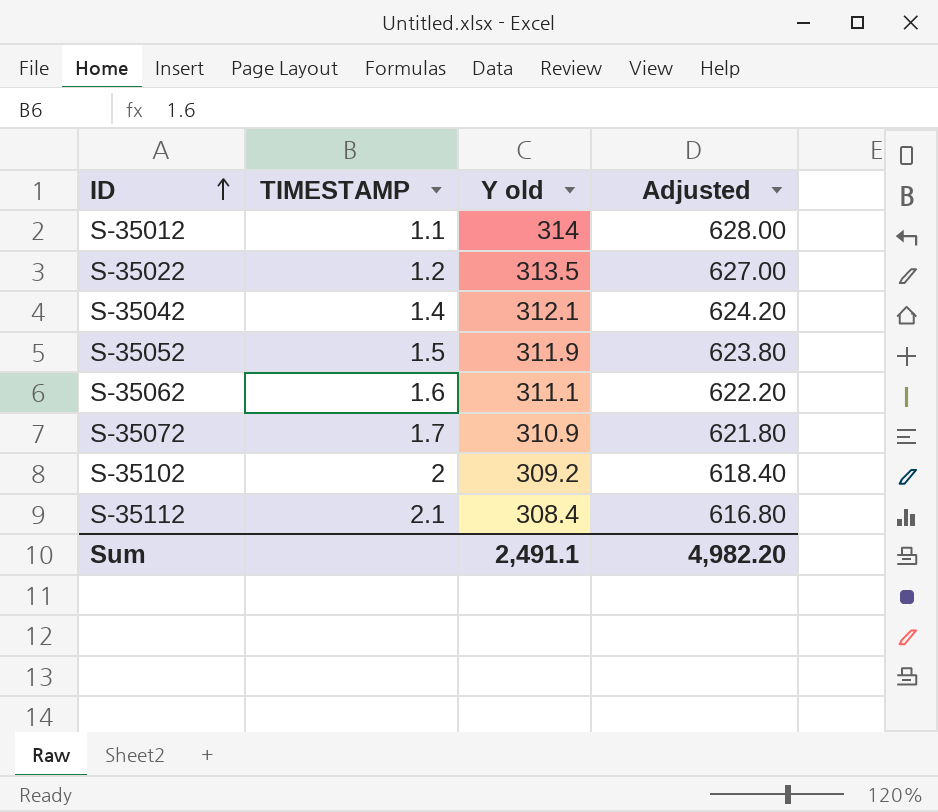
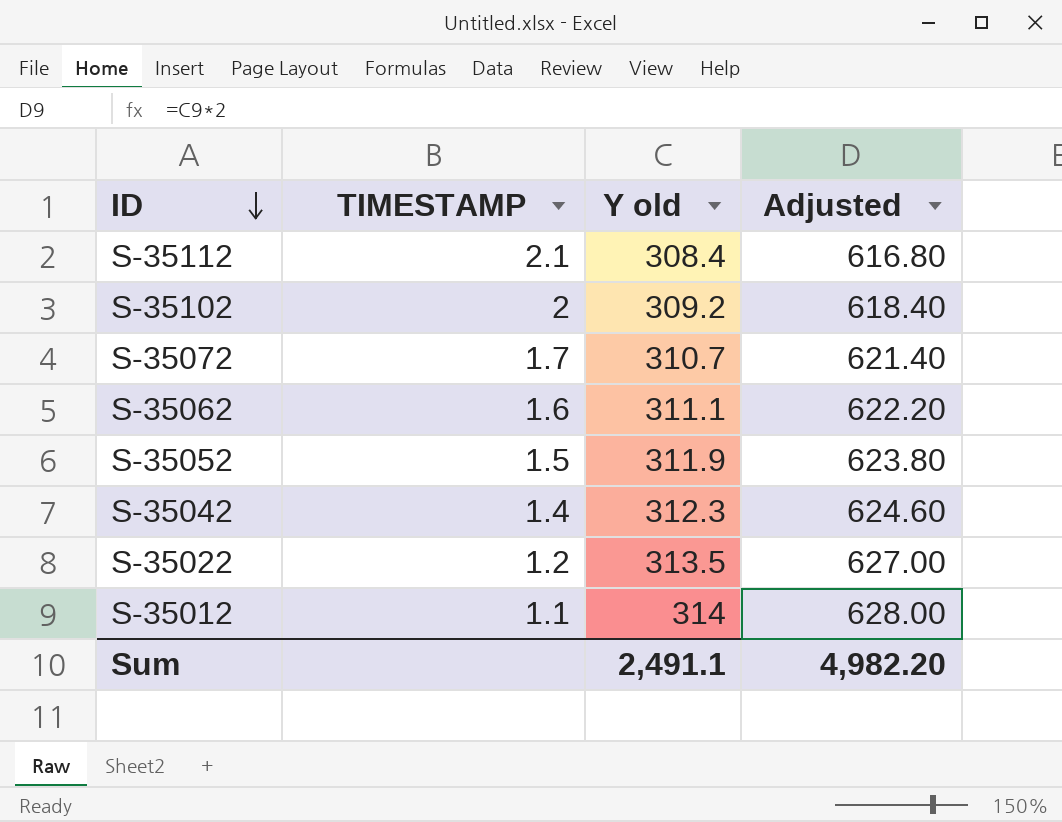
row order: ID ascending -> ID descending
S-35072 | Y old: 310.9 -> 310.7
S-35072 | Adjusted: 621.80 -> 621.40
S-35042 | Y old: 312.1 -> 312.3
S-35042 | Adjusted: 624.20 -> 624.60

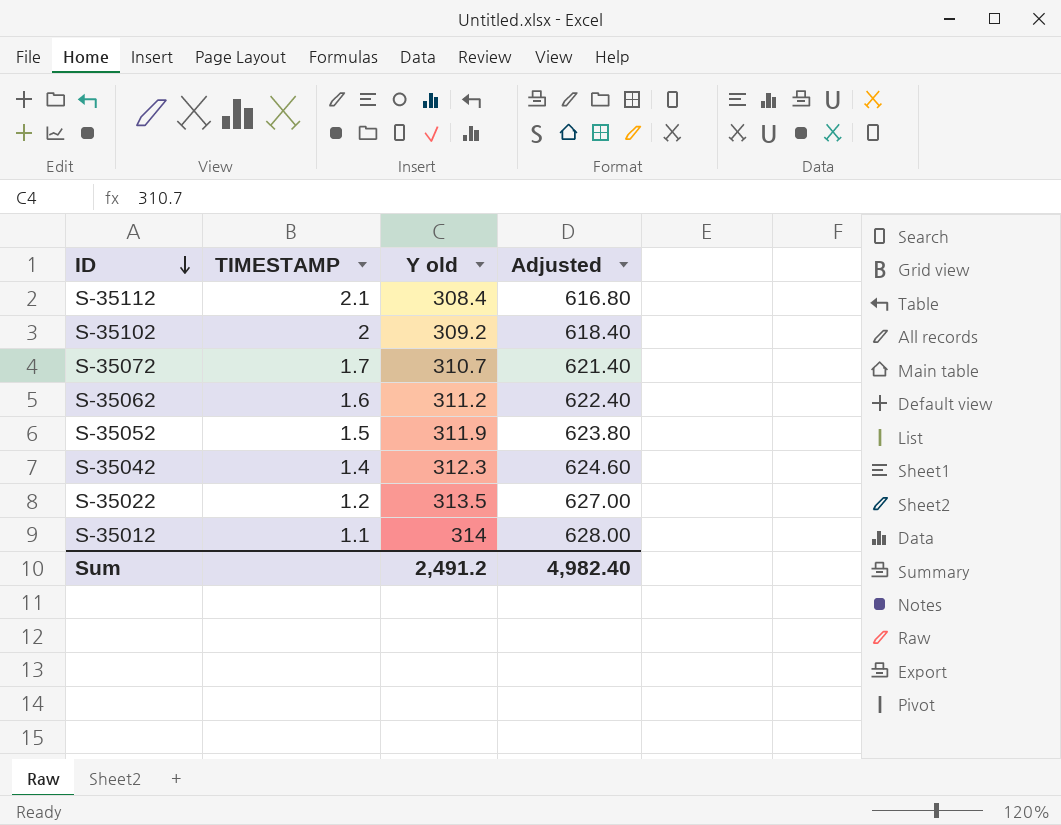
S-35062 | Y old: 311.1 -> 311.2
S-35062 | Adjusted: 622.20 -> 622.40
Sum | Y old: 2,491.1 -> 2,491.2
Sum | Adjusted: 4,982.20 -> 4,982.40

